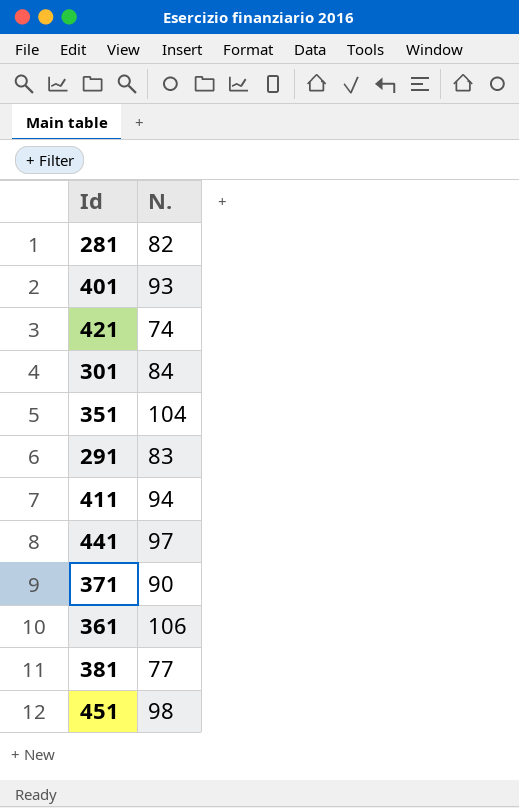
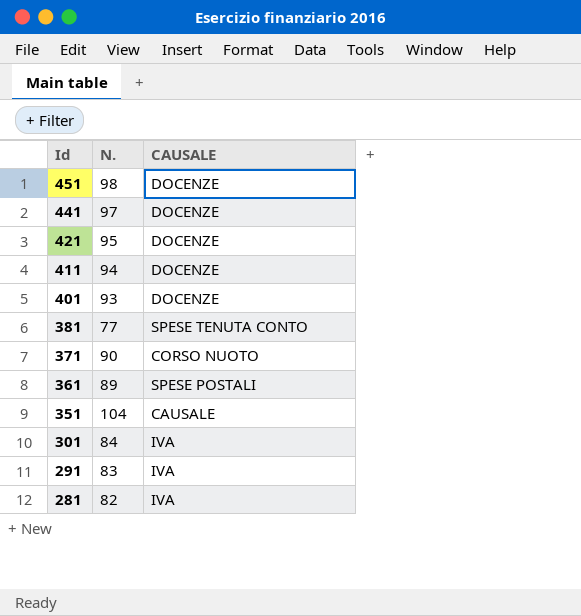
row order: none -> Id descending
column CAUSALE | position: none -> 3
421 | N.: 74 -> 95
361 | N.: 106 -> 89

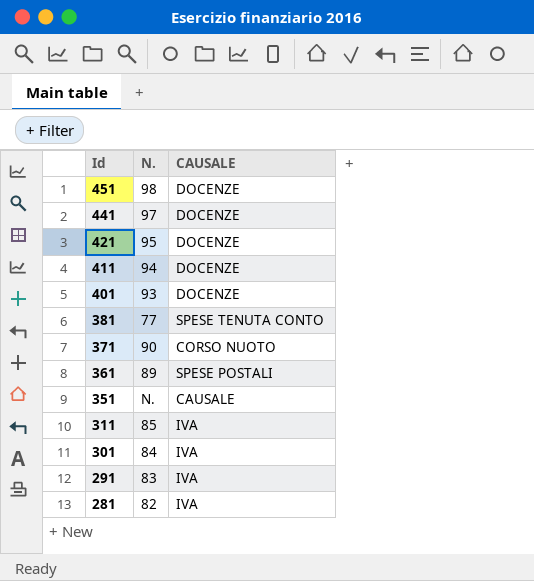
351 | N.: 104 -> N.
row 311: none -> 85 | IVA

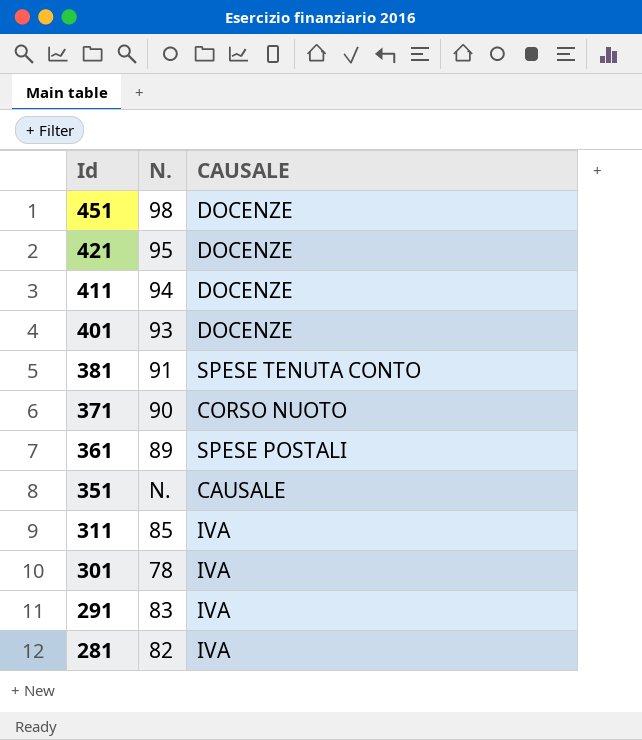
row 441: 97 | DOCENZE -> none
381 | N.: 77 -> 91
301 | N.: 84 -> 78

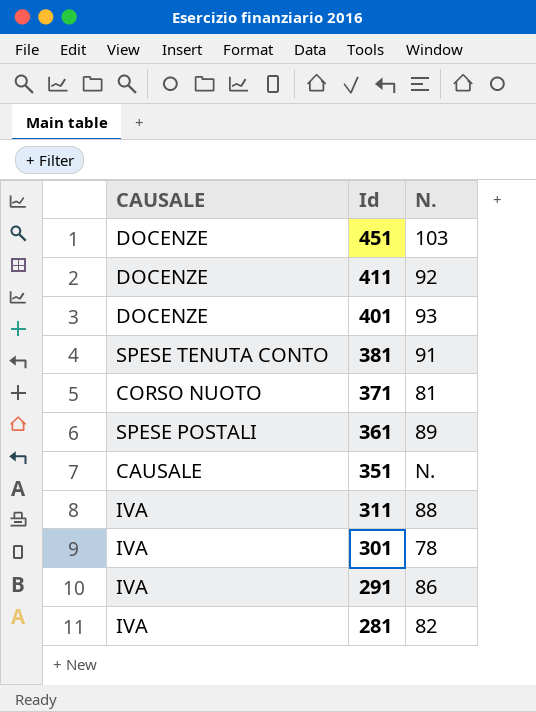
column CAUSALE | position: 3 -> 1
row 421: 95 | DOCENZE -> none
451 | N.: 98 -> 103
411 | N.: 94 -> 92
371 | N.: 90 -> 81
311 | N.: 85 -> 88
291 | N.: 83 -> 86

